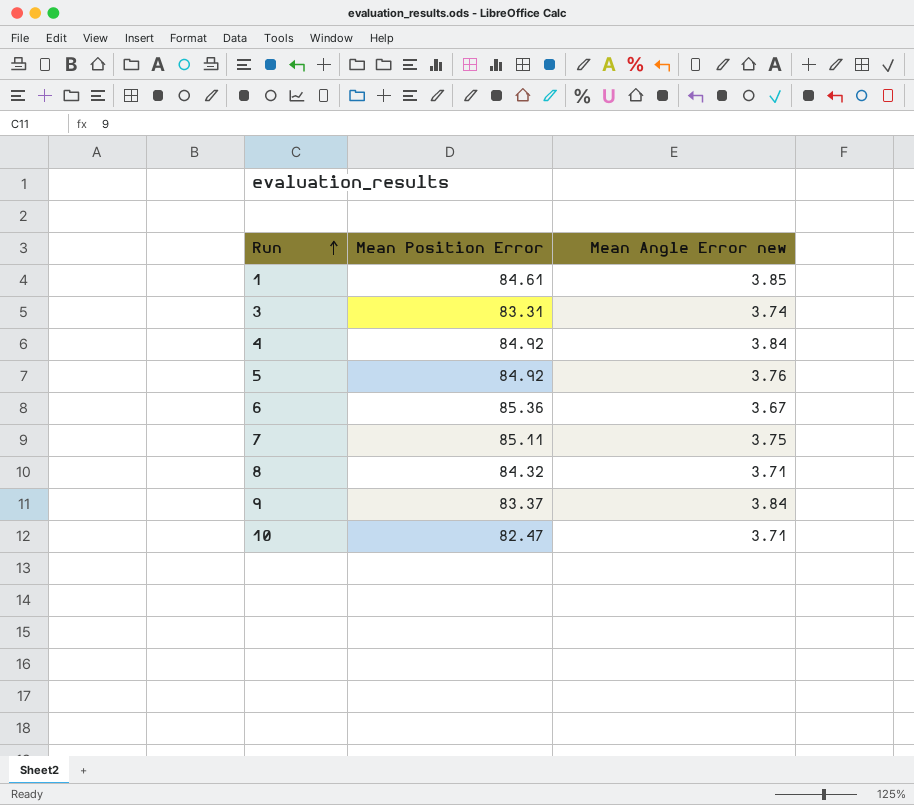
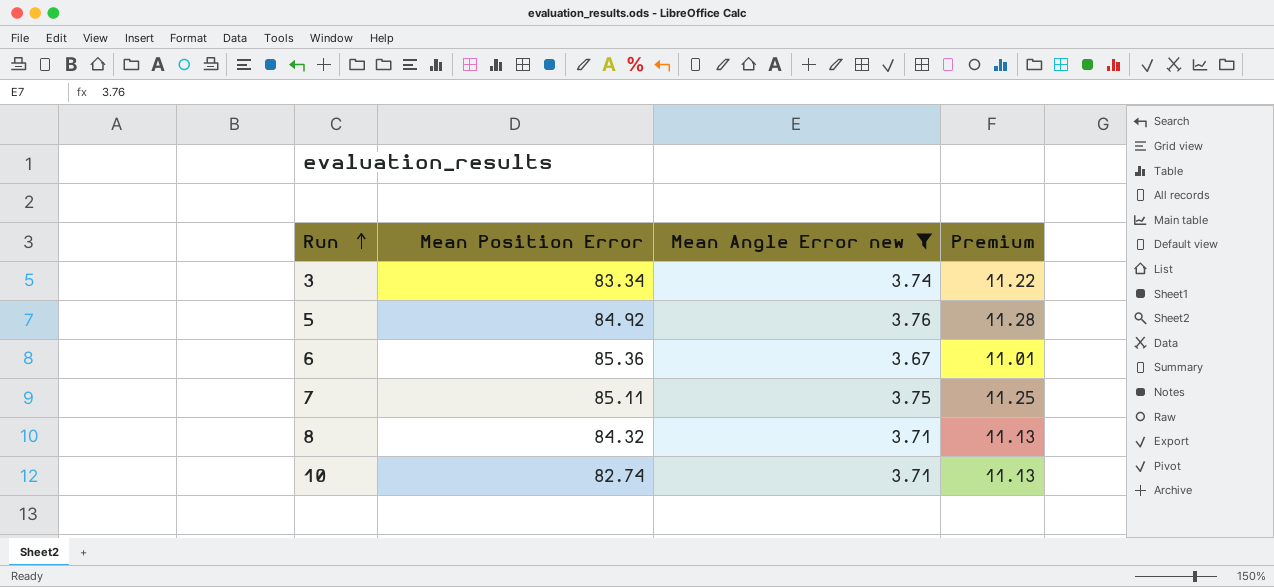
filter: none -> Mean Angle Error new <= 3.76
column Premium | formula: none -> [Mean Angle Error new] * 3
3 | Mean Position Error: 83.31 -> 83.34
10 | Mean Position Error: 82.47 -> 82.74

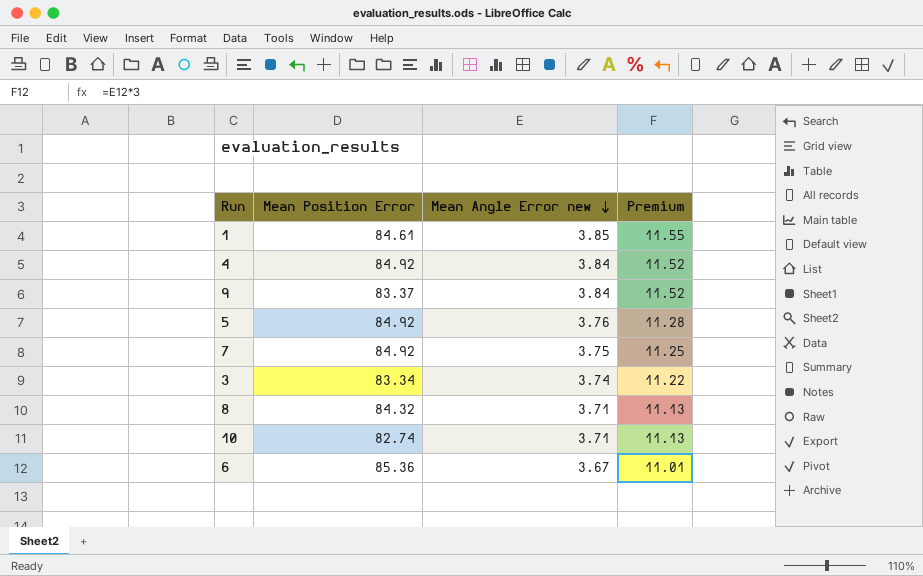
filter: Mean Angle Error new <= 3.76 -> none
row order: Run ascending -> Mean Angle Error new descending
7 | Mean Position Error: 85.11 -> 84.92

